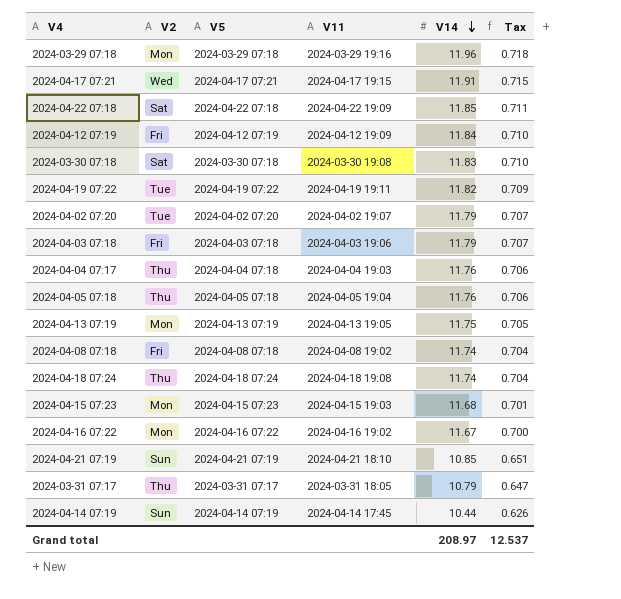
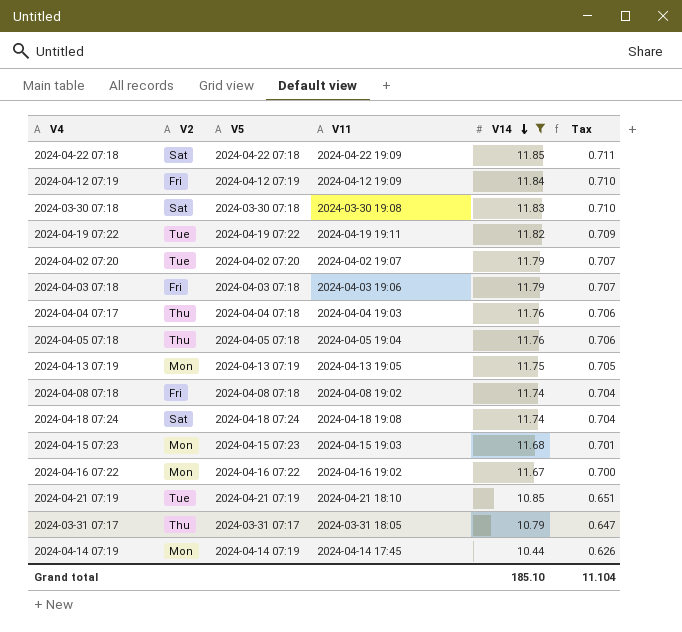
filter: none -> V14 <= 11.85
2024-04-18 07:24 | V2: Thu -> Sat
2024-04-21 07:19 | V2: Sun -> Tue
2024-04-14 07:19 | V2: Sun -> Mon
Grand total | V14: 208.97 -> 185.10
Grand total | Tax: 12.537 -> 11.104

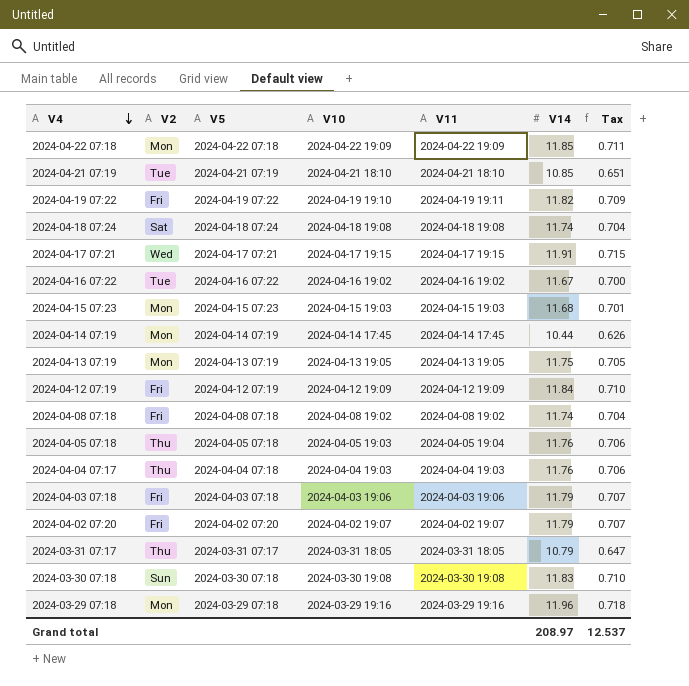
filter: V14 <= 11.85 -> none
row order: V14 descending -> V4 descending
column V10 | position: none -> 4
2024-04-22 07:18 | V2: Sat -> Mon
2024-04-19 07:22 | V2: Tue -> Fri
2024-04-16 07:22 | V2: Mon -> Tue
2024-04-02 07:20 | V2: Tue -> Fri
2024-03-30 07:18 | V2: Sat -> Sun
Grand total | V14: 185.10 -> 208.97
Grand total | Tax: 11.104 -> 12.537

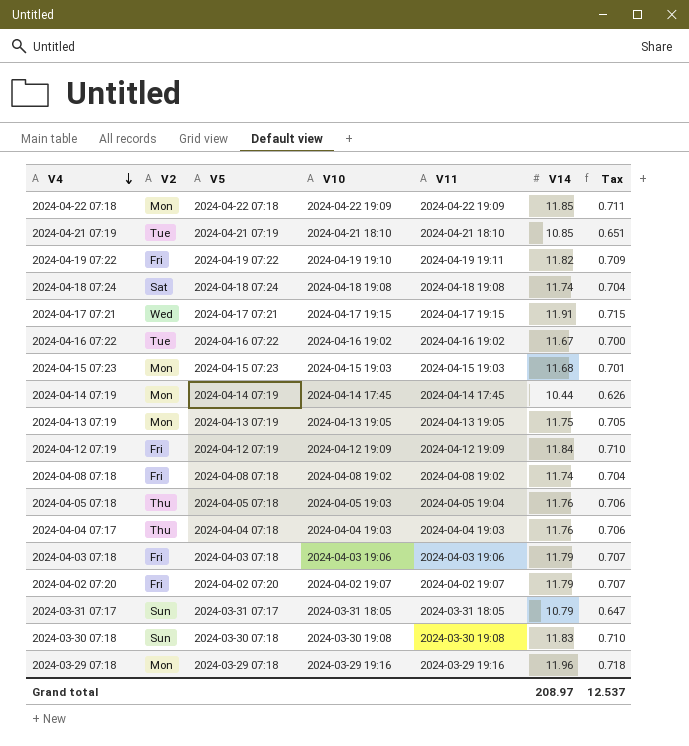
2024-03-31 07:17 | V2: Thu -> Sun

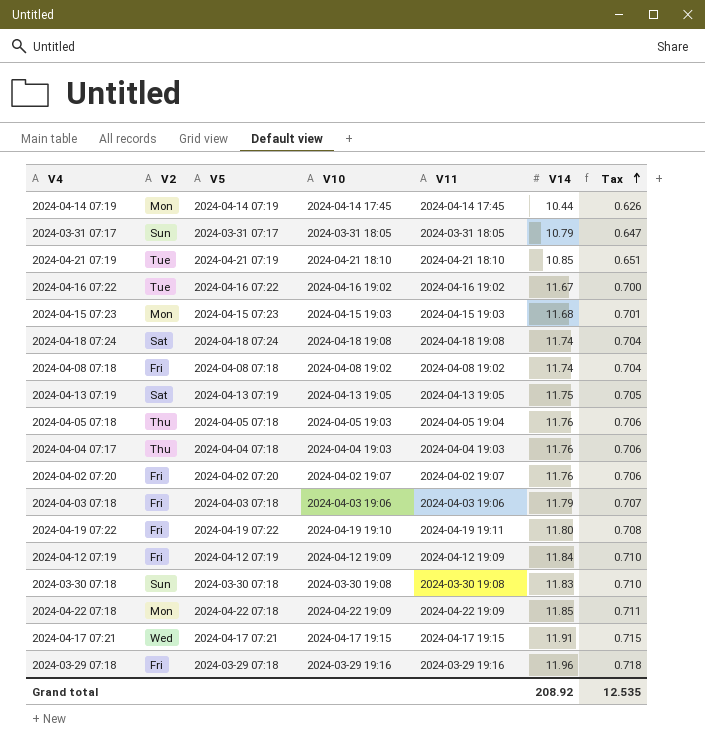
row order: V4 descending -> Tax ascending
2024-04-13 07:19 | V2: Mon -> Sat
2024-04-02 07:20 | V14: 11.79 -> 11.76
2024-04-02 07:20 | Tax: 0.707 -> 0.706
2024-04-19 07:22 | V14: 11.82 -> 11.80
2024-04-19 07:22 | Tax: 0.709 -> 0.708
2024-03-29 07:18 | V2: Mon -> Fri
Grand total | V14: 208.97 -> 208.92
Grand total | Tax: 12.537 -> 12.535

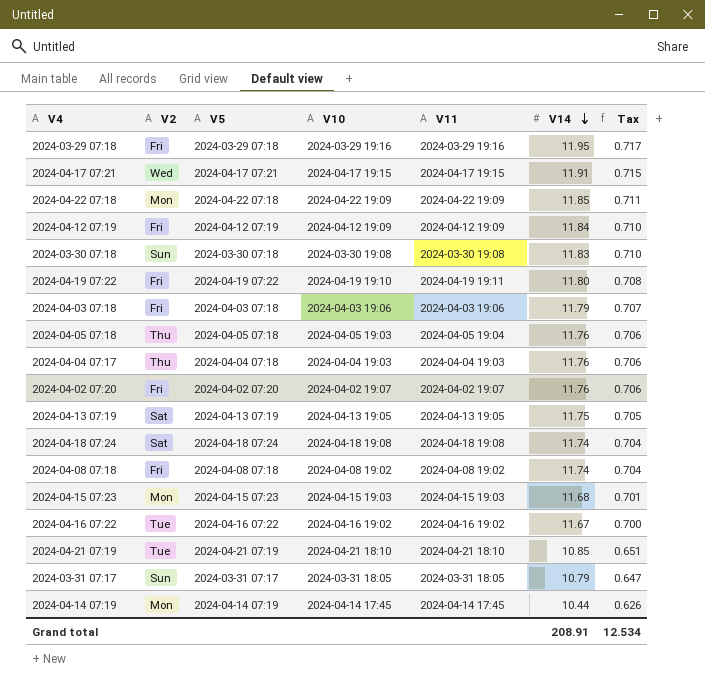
row order: Tax ascending -> V14 descending
2024-03-29 07:18 | V14: 11.96 -> 11.95
2024-03-29 07:18 | Tax: 0.718 -> 0.717
Grand total | V14: 208.92 -> 208.91
Grand total | Tax: 12.535 -> 12.534

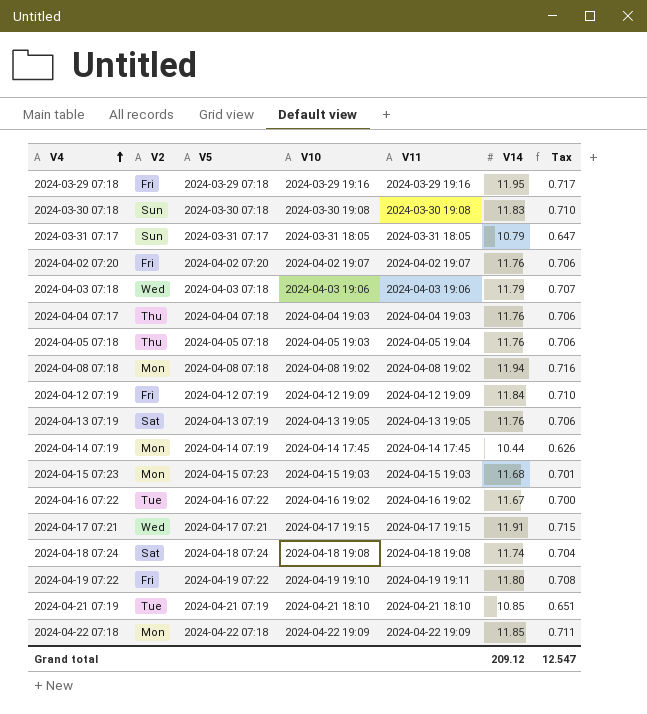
row order: V14 descending -> V4 ascending
2024-04-03 07:18 | V2: Fri -> Wed
2024-04-08 07:18 | V2: Fri -> Mon
2024-04-08 07:18 | V14: 11.74 -> 11.94
2024-04-08 07:18 | Tax: 0.704 -> 0.716
2024-04-13 07:19 | V14: 11.75 -> 11.76
2024-04-13 07:19 | Tax: 0.705 -> 0.706
Grand total | V14: 208.91 -> 209.12
Grand total | Tax: 12.534 -> 12.547

